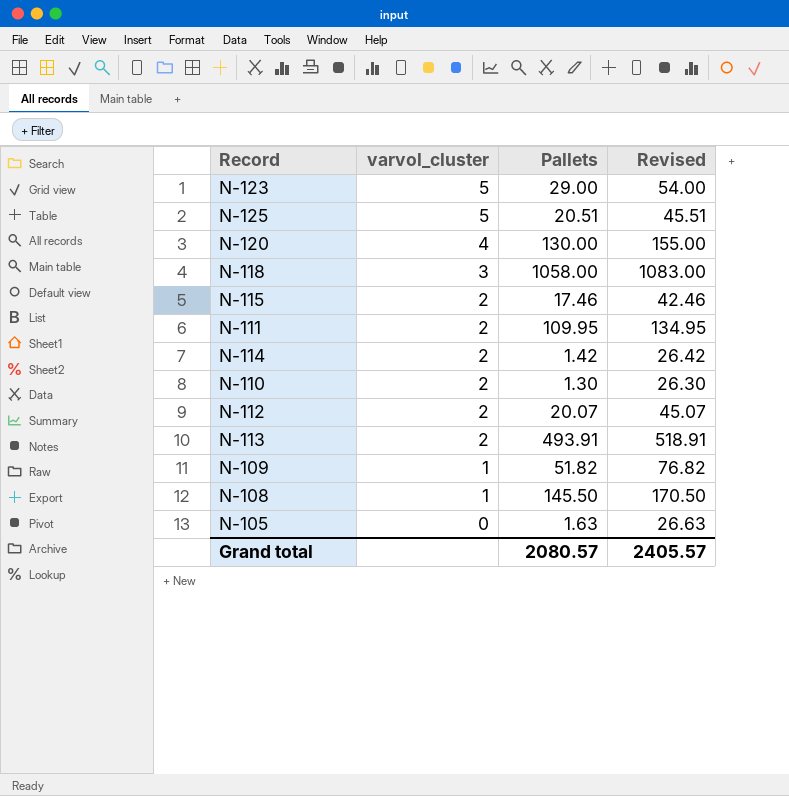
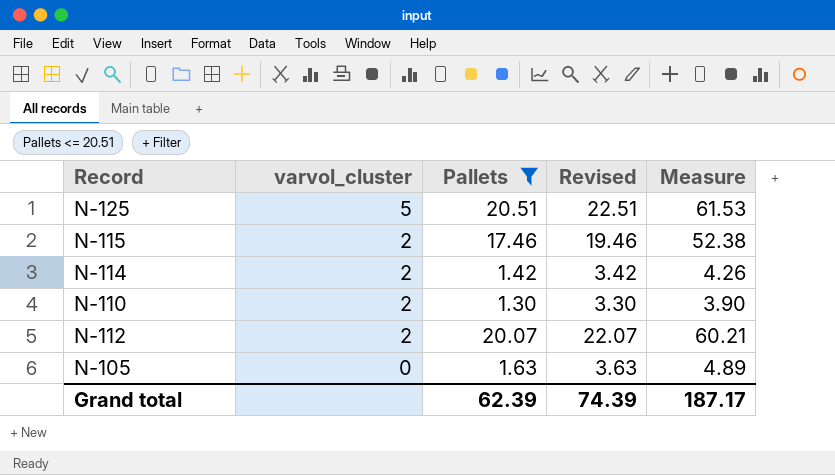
filter: none -> Pallets <= 20.51
column Revised | formula: [Pallets] + 25 -> [Pallets] + 2
column Measure | formula: none -> [Pallets] * 3
Grand total | Pallets: 2080.57 -> 62.39
Grand total | Revised: 2405.57 -> 74.39

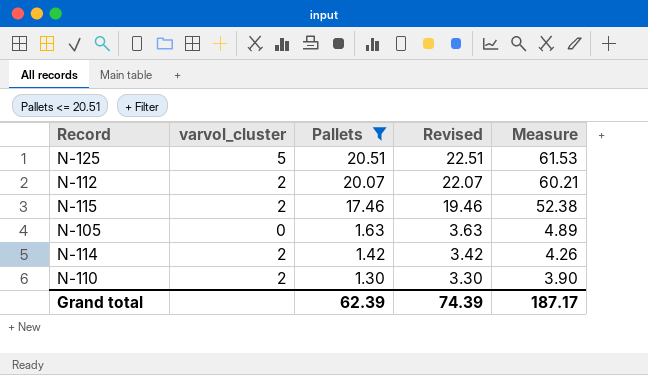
row order: varvol_cluster descending -> Pallets descending

